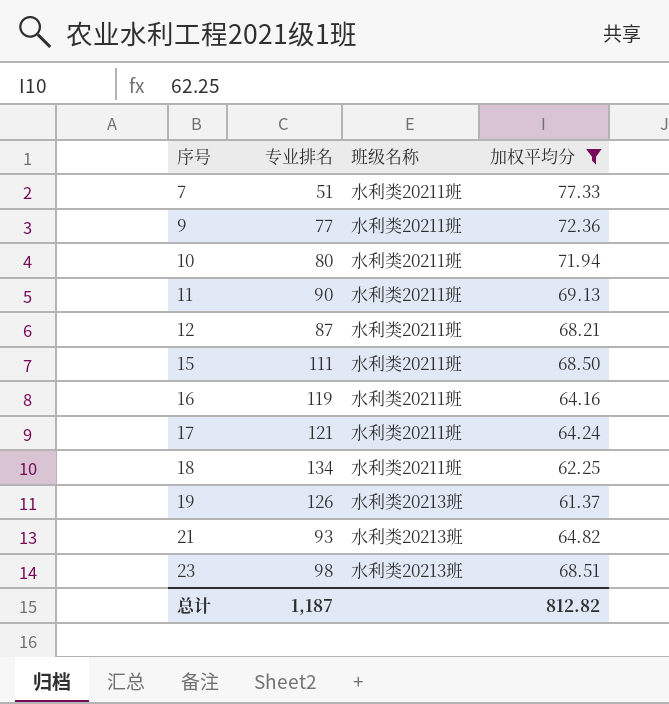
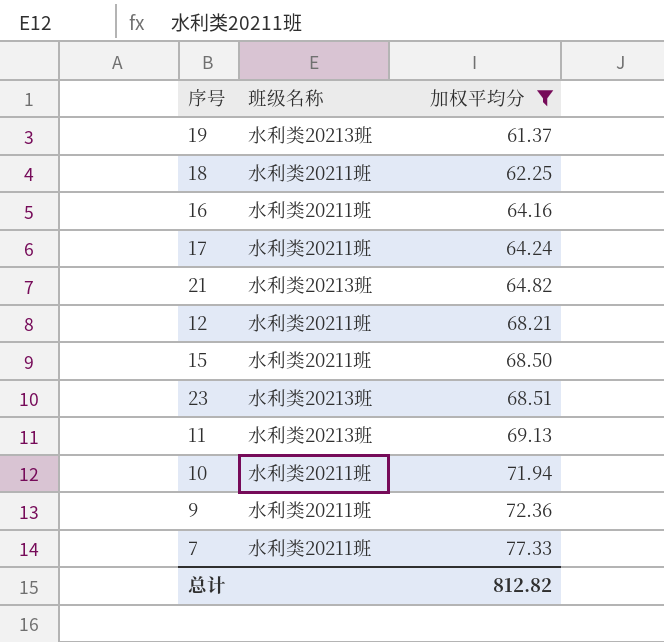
row order: 序号 ascending -> 加权平均分 ascending
column 专业排名 | position: 2 -> none
11 | 班级名称: 水利类20211班 -> 水利类20213班

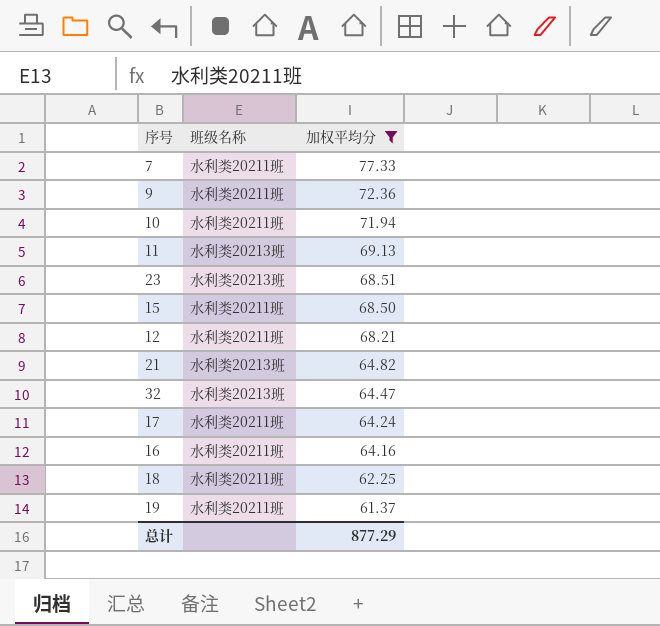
row order: 加权平均分 ascending -> 加权平均分 descending
row 32: none -> 水利类20213班 | 64.47
19 | 班级名称: 水利类20213班 -> 水利类20211班
总计 | 加权平均分: 812.82 -> 877.29

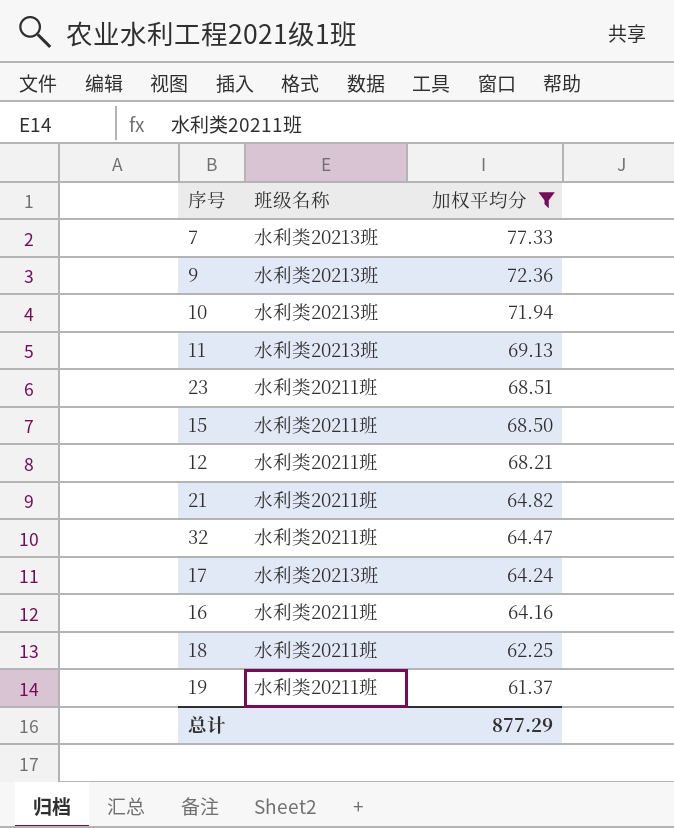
7 | 班级名称: 水利类20211班 -> 水利类20213班
9 | 班级名称: 水利类20211班 -> 水利类20213班
10 | 班级名称: 水利类20211班 -> 水利类20213班
23 | 班级名称: 水利类20213班 -> 水利类20211班
21 | 班级名称: 水利类20213班 -> 水利类20211班
32 | 班级名称: 水利类20213班 -> 水利类20211班
17 | 班级名称: 水利类20211班 -> 水利类20213班

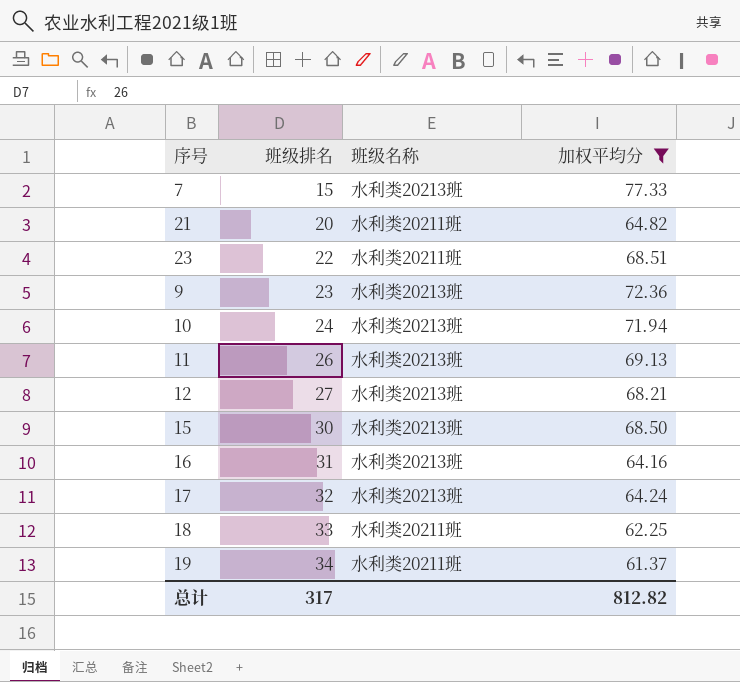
row order: 加权平均分 descending -> 班级排名 ascending
column 班级排名 | position: none -> 2
row 32: 水利类20211班 | 64.47 -> none
12 | 班级名称: 水利类20211班 -> 水利类20213班
15 | 班级名称: 水利类20211班 -> 水利类20213班
16 | 班级名称: 水利类20211班 -> 水利类20213班
总计 | 加权平均分: 877.29 -> 812.82

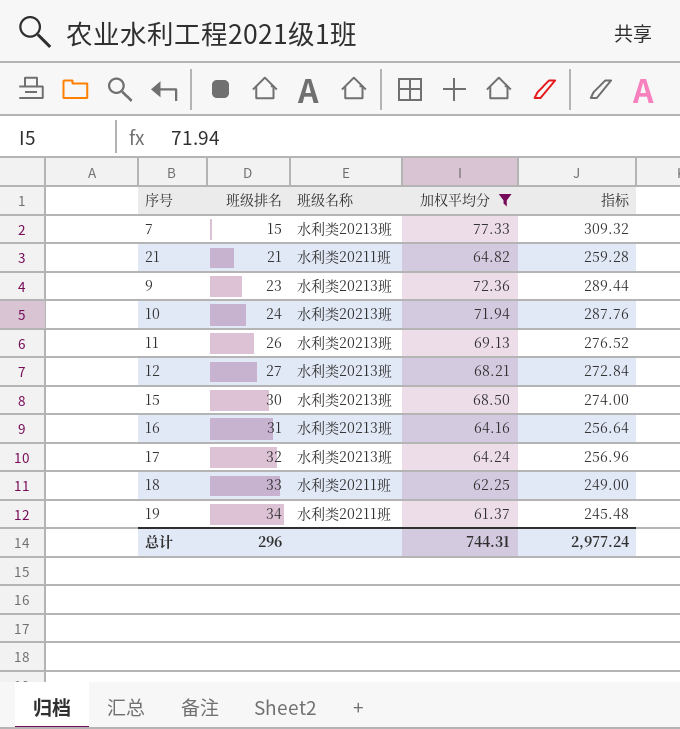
column 指标 | formula: none -> [加权平均分] * 4
row 23: 22 | 水利类20211班 | 68.51 -> none
21 | 班级排名: 20 -> 21
总计 | 班级排名: 317 -> 296
总计 | 加权平均分: 812.82 -> 744.31

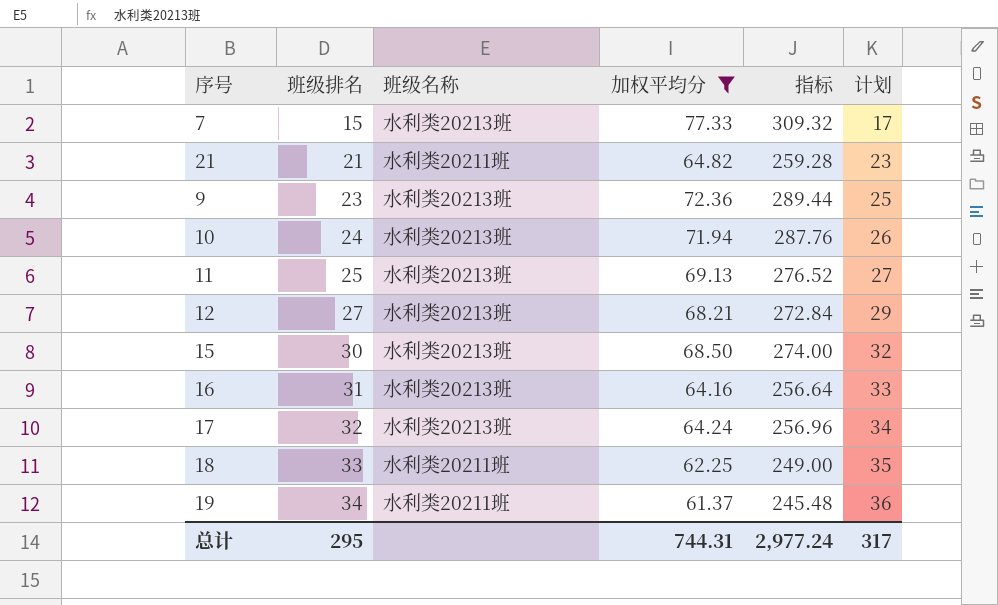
column 计划 | formula: none -> [班级排名] + 2
11 | 班级排名: 26 -> 25
总计 | 班级排名: 296 -> 295

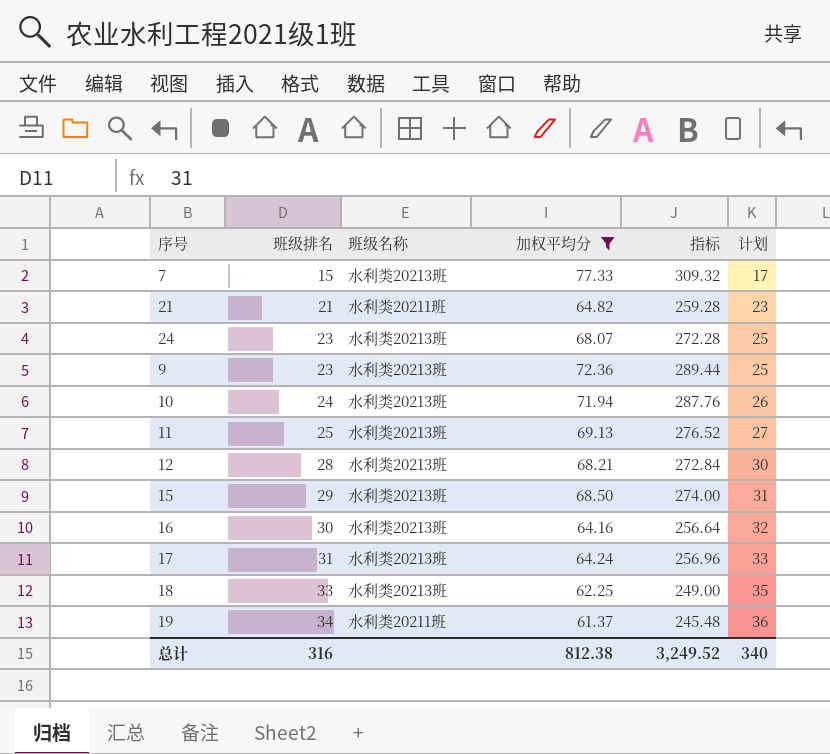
row 24: none -> 23 | 水利类20213班 | 68.07 | 272.28 | 25
12 | 班级排名: 27 -> 28
12 | 计划: 29 -> 30
15 | 班级排名: 30 -> 29
15 | 计划: 32 -> 31
16 | 班级排名: 31 -> 30
16 | 计划: 33 -> 32
17 | 班级排名: 32 -> 31
17 | 计划: 34 -> 33
18 | 班级名称: 水利类20211班 -> 水利类20213班
总计 | 班级排名: 295 -> 316
总计 | 加权平均分: 744.31 -> 812.38
总计 | 指标: 2,977.24 -> 3,249.52
总计 | 计划: 317 -> 340

